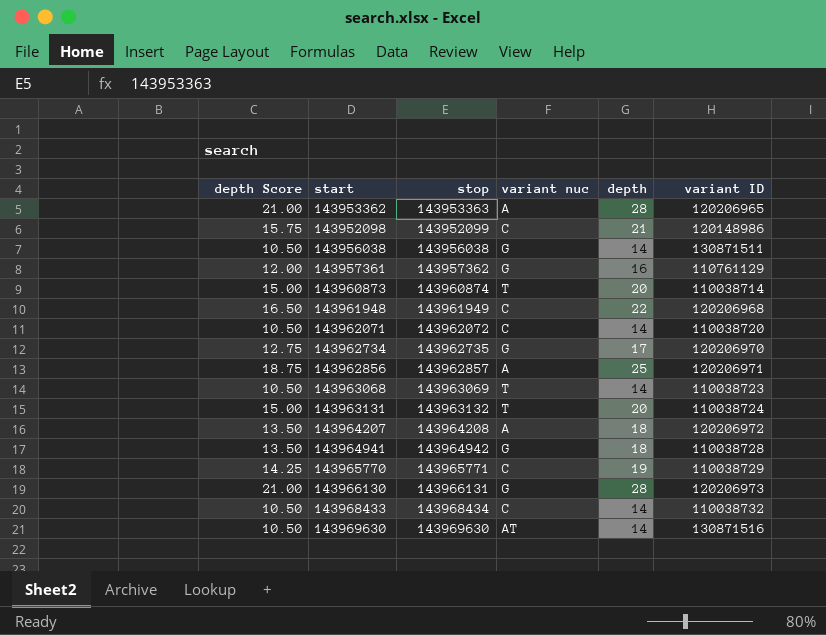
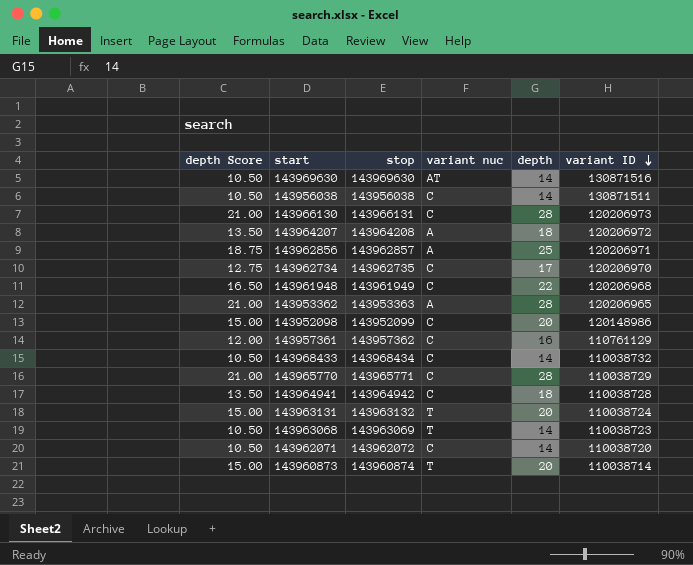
row order: none -> variant ID descending
143956038 | variant nuc: G -> C
143966130 | variant nuc: G -> C
143962734 | variant nuc: G -> C
143952098 | depth Score: 15.75 -> 15.00
143952098 | depth: 21 -> 20
143957361 | variant nuc: G -> C
143965770 | depth Score: 14.25 -> 21.00
143965770 | depth: 19 -> 28
143964941 | variant nuc: G -> C

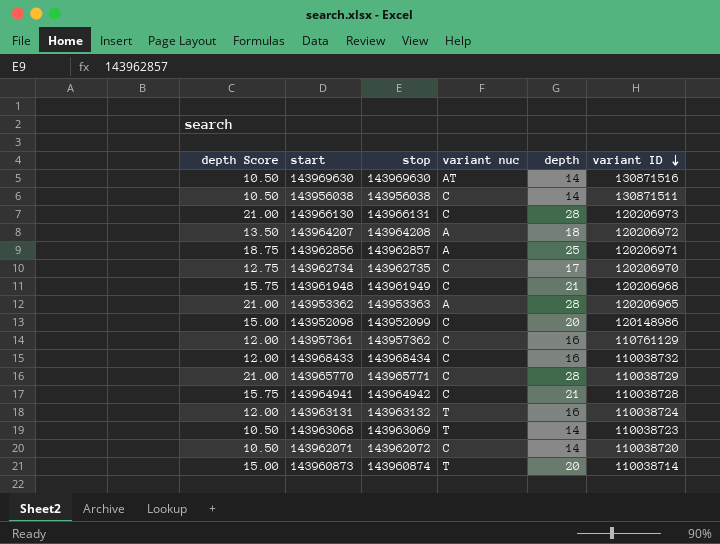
143961948 | depth Score: 16.50 -> 15.75
143961948 | depth: 22 -> 21
143968433 | depth Score: 10.50 -> 12.00
143968433 | depth: 14 -> 16
143964941 | depth Score: 13.50 -> 15.75
143964941 | depth: 18 -> 21
143963131 | depth Score: 15.00 -> 12.00
143963131 | depth: 20 -> 16

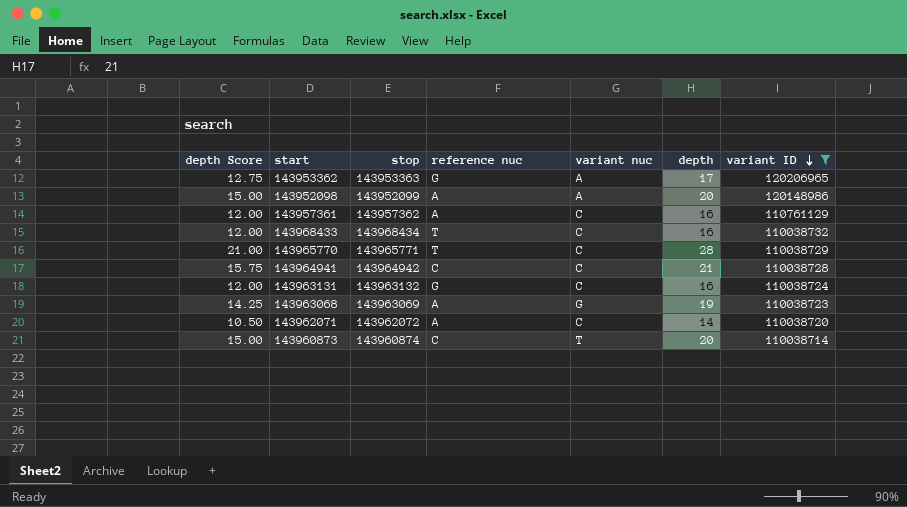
filter: none -> variant ID <= 120206965
column reference nuc | position: none -> 4
143953362 | depth Score: 21.00 -> 12.75
143953362 | depth: 28 -> 17
143952098 | variant nuc: C -> A
143963131 | variant nuc: T -> C
143963068 | depth Score: 10.50 -> 14.25
143963068 | variant nuc: T -> G
143963068 | depth: 14 -> 19

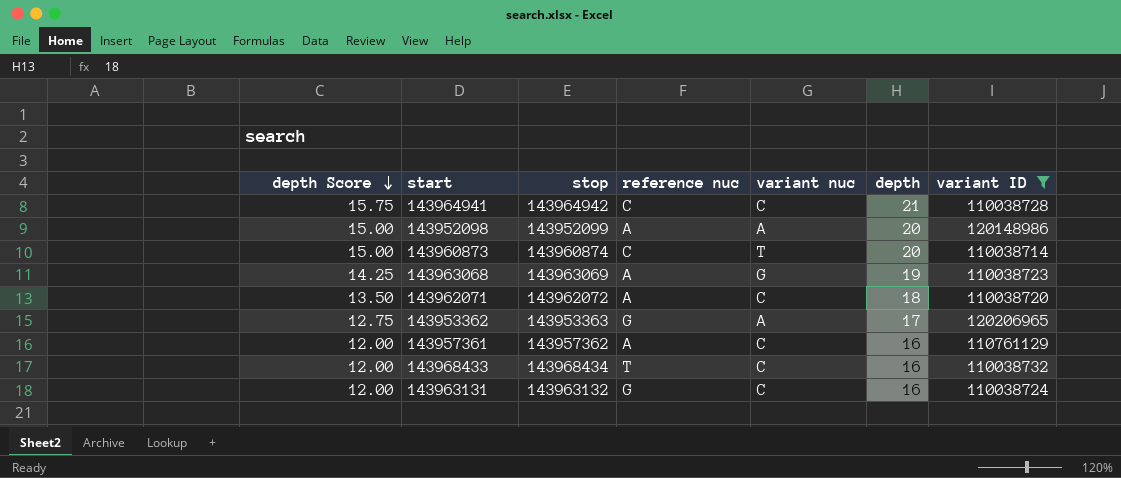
row order: variant ID descending -> depth Score descending
row 143965770: 21.00 | 143965771 | T | C | 28 | 110038729 -> none
143962071 | depth Score: 10.50 -> 13.50
143962071 | depth: 14 -> 18

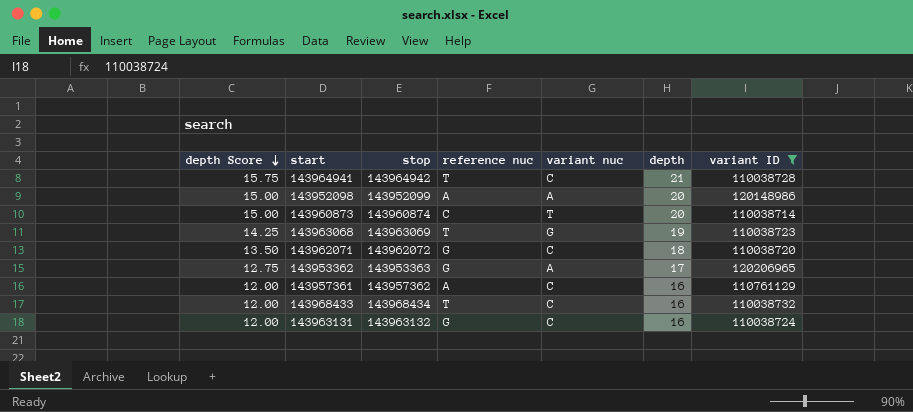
143964941 | reference nuc: C -> T
143963068 | reference nuc: A -> T
143962071 | reference nuc: A -> G

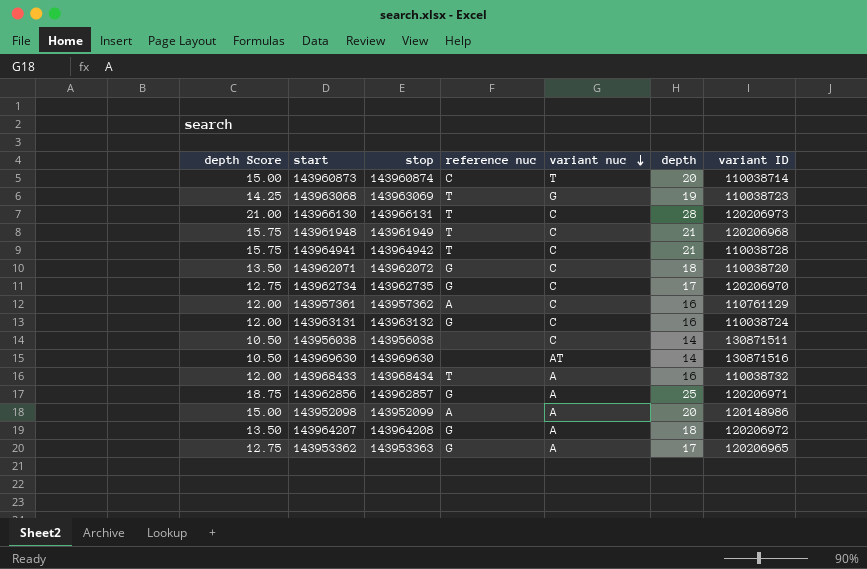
filter: variant ID <= 120206965 -> none
row order: depth Score descending -> variant nuc descending
143968433 | variant nuc: C -> A

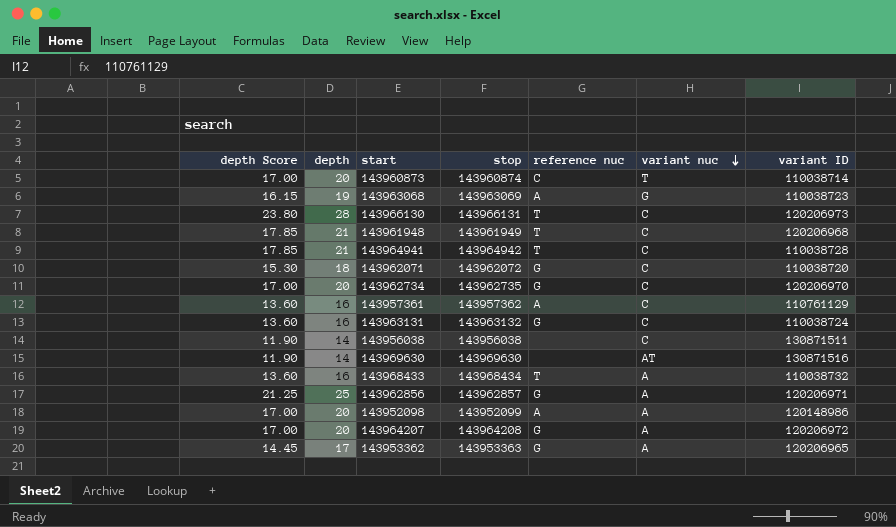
column depth Score | formula: [depth] * 0.75 -> [depth] * 0.85
column depth | position: 6 -> 2
143963068 | reference nuc: T -> A
143962734 | depth: 17 -> 20
143964207 | depth: 18 -> 20

